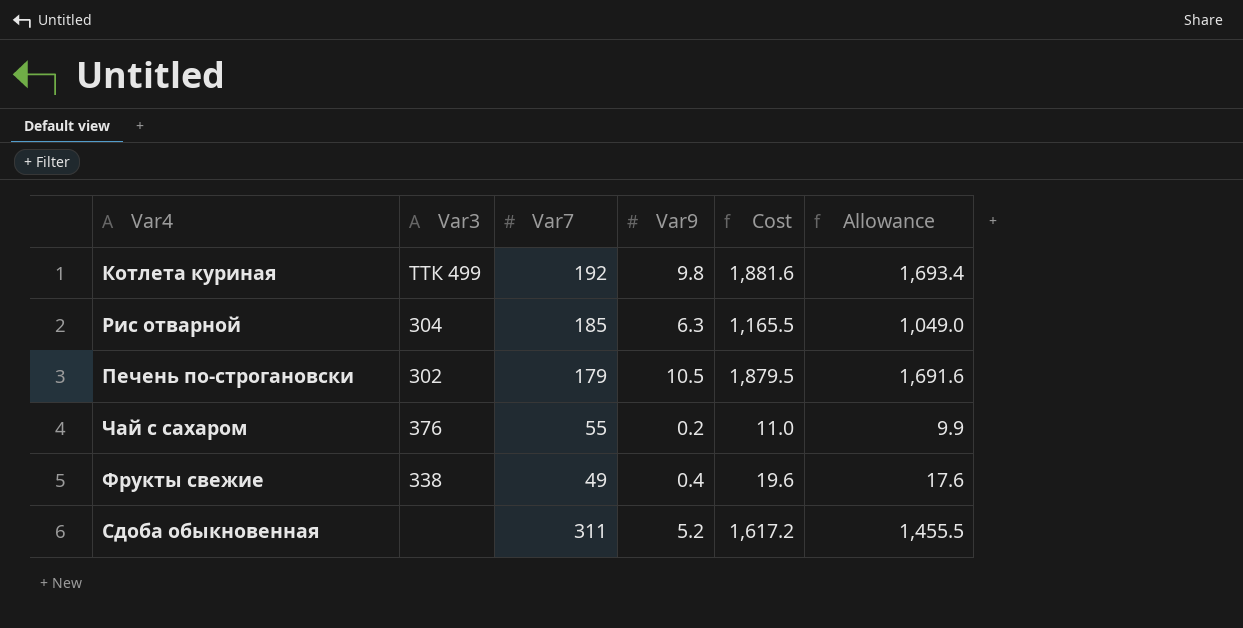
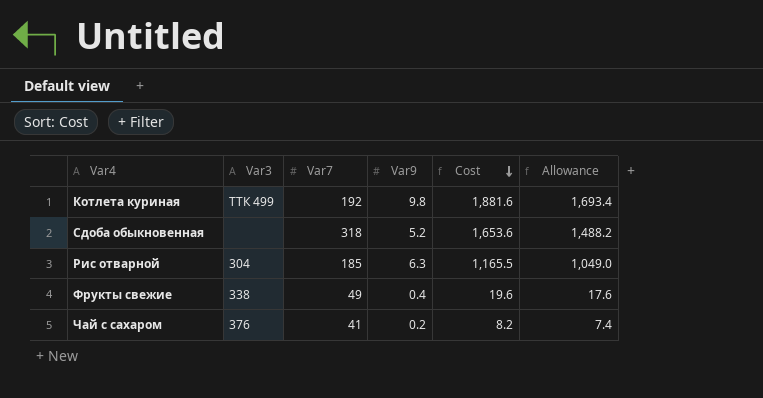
row order: none -> Cost descending
row Печень по-строгановски: 302 | 179 | 10.5 | 1,879.5 | 1,691.6 -> none
Сдоба обыкновенная | Var7: 311 -> 318
Сдоба обыкновенная | Cost: 1,617.2 -> 1,653.6
Сдоба обыкновенная | Allowance: 1,455.5 -> 1,488.2
Чай с сахаром | Var7: 55 -> 41
Чай с сахаром | Cost: 11.0 -> 8.2
Чай с сахаром | Allowance: 9.9 -> 7.4

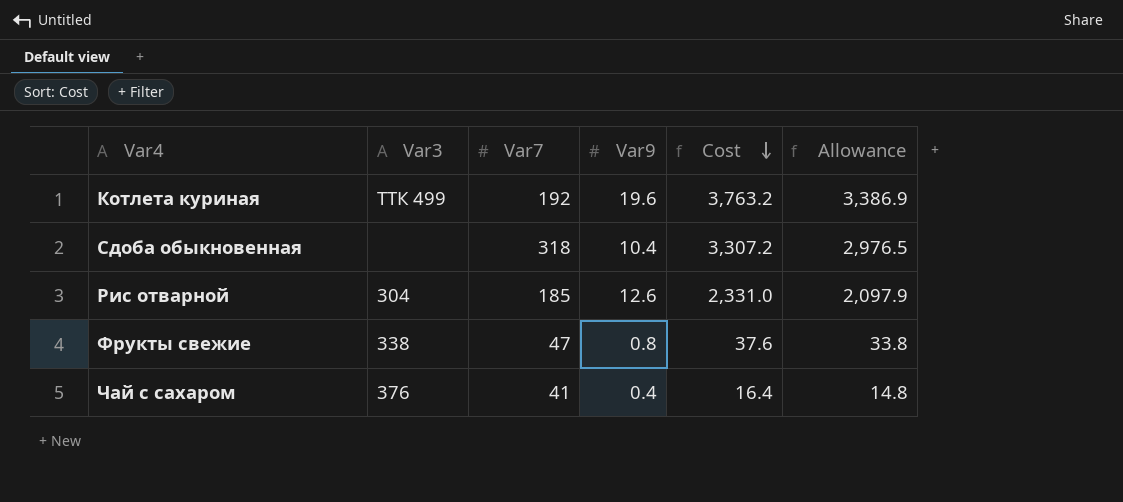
Котлета куриная | Var9: 9.8 -> 19.6
Котлета куриная | Cost: 1,881.6 -> 3,763.2
Котлета куриная | Allowance: 1,693.4 -> 3,386.9
Сдоба обыкновенная | Var9: 5.2 -> 10.4
Сдоба обыкновенная | Cost: 1,653.6 -> 3,307.2
Сдоба обыкновенная | Allowance: 1,488.2 -> 2,976.5
Рис отварной | Var9: 6.3 -> 12.6
Рис отварной | Cost: 1,165.5 -> 2,331.0
Рис отварной | Allowance: 1,049.0 -> 2,097.9
Фрукты свежие | Var7: 49 -> 47
Фрукты свежие | Var9: 0.4 -> 0.8
Фрукты свежие | Cost: 19.6 -> 37.6
Фрукты свежие | Allowance: 17.6 -> 33.8
Чай с сахаром | Var9: 0.2 -> 0.4
Чай с сахаром | Cost: 8.2 -> 16.4
Чай с сахаром | Allowance: 7.4 -> 14.8

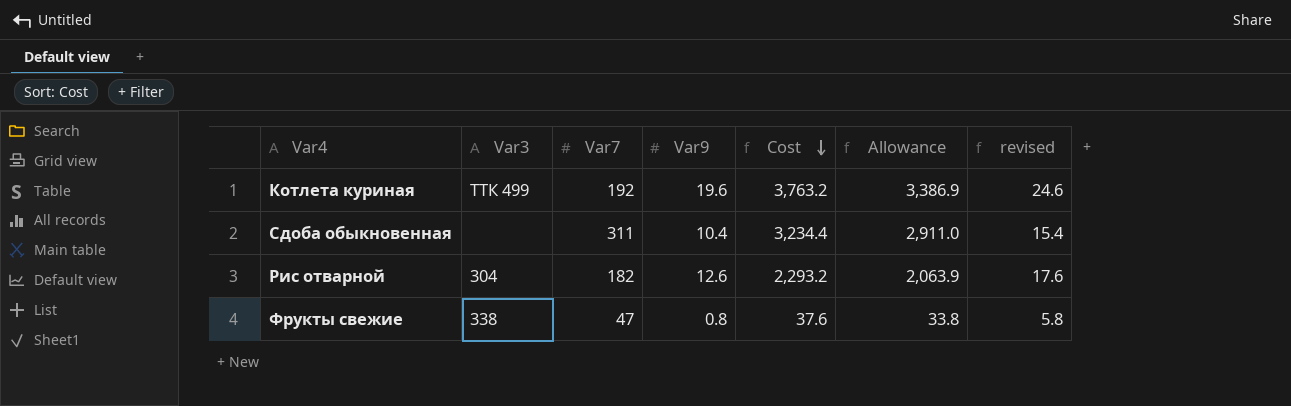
column revised | formula: none -> [Var9] + 5
row Чай с сахаром: 376 | 41 | 0.4 | 16.4 | 14.8 -> none
Сдоба обыкновенная | Var7: 318 -> 311
Сдоба обыкновенная | Cost: 3,307.2 -> 3,234.4
Сдоба обыкновенная | Allowance: 2,976.5 -> 2,911.0
Рис отварной | Var7: 185 -> 182
Рис отварной | Cost: 2,331.0 -> 2,293.2
Рис отварной | Allowance: 2,097.9 -> 2,063.9

